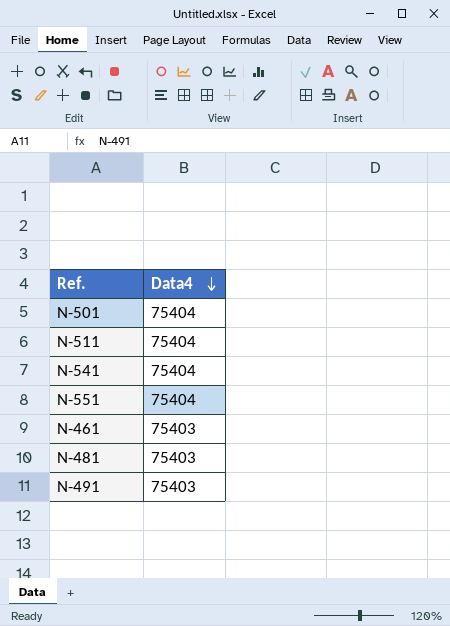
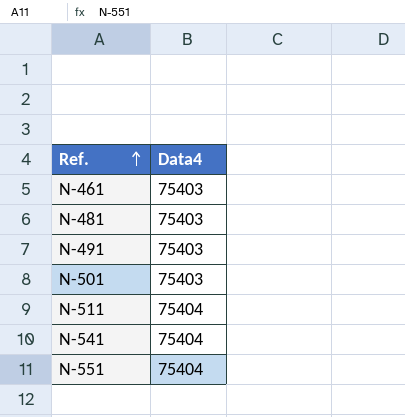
row order: Data4 descending -> Ref. ascending
N-501 | Data4: 75404 -> 75403

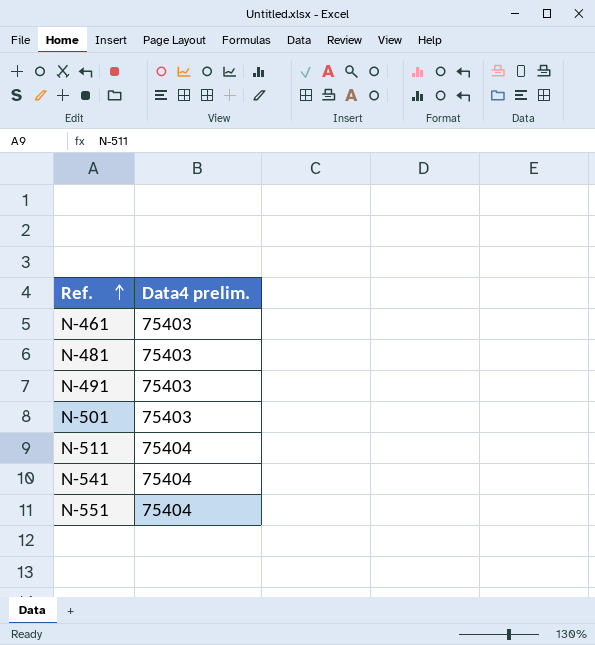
column name: Data4 -> Data4 prelim.

